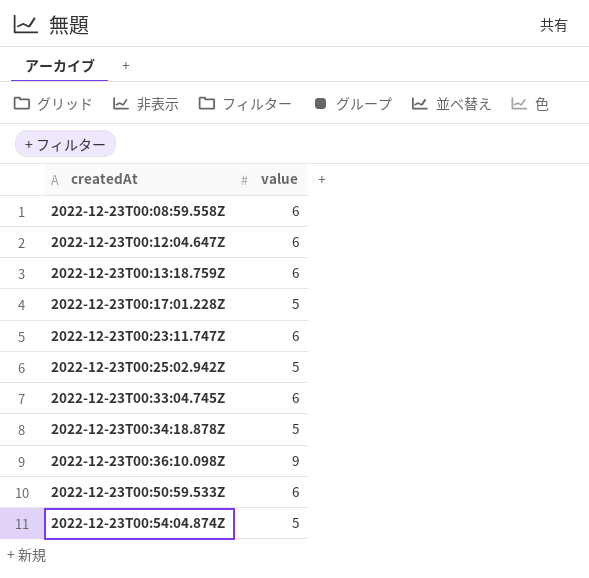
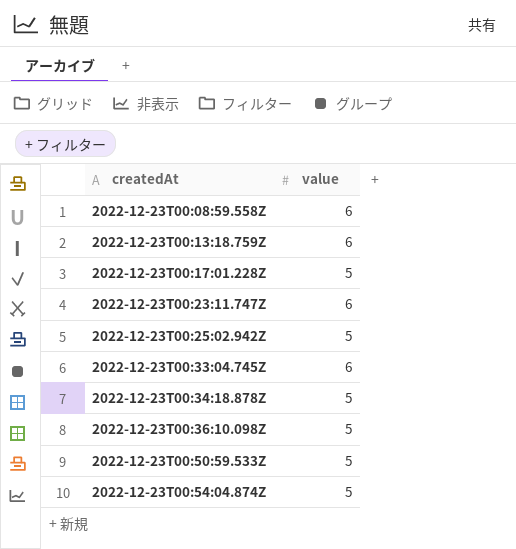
row 2022-12-23T00:12:04.647Z: 6 -> none
2022-12-23T00:36:10.098Z | value: 9 -> 5
2022-12-23T00:50:59.533Z | value: 6 -> 5

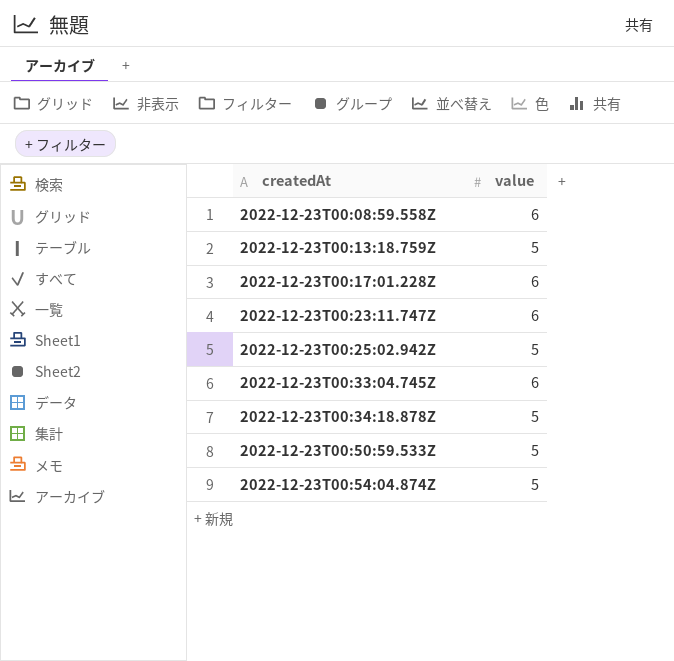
row 2022-12-23T00:36:10.098Z: 5 -> none
2022-12-23T00:13:18.759Z | value: 6 -> 5
2022-12-23T00:17:01.228Z | value: 5 -> 6

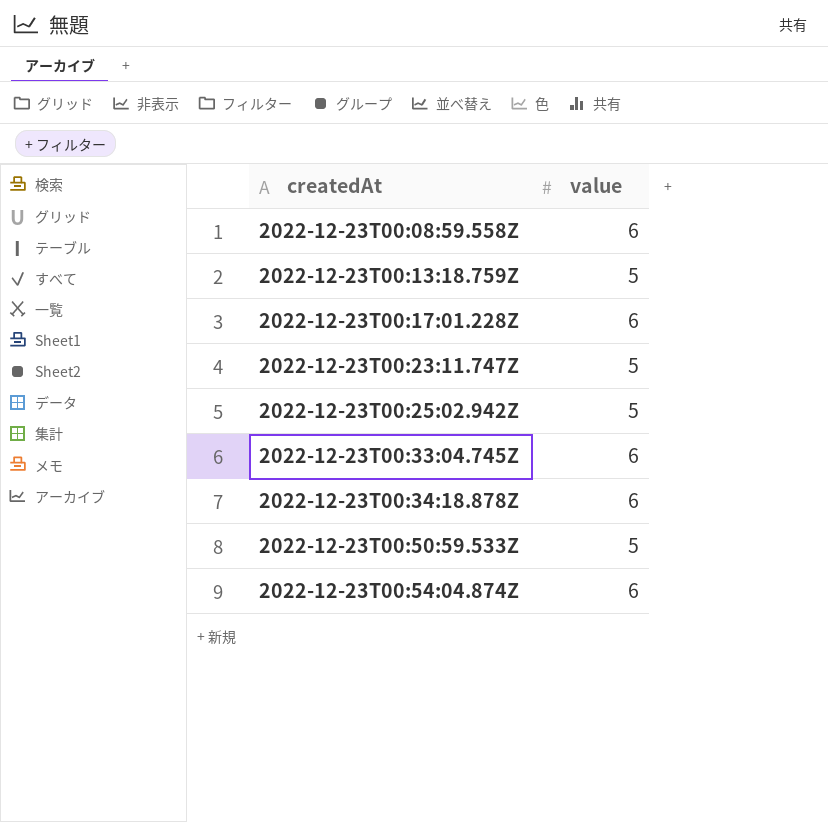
2022-12-23T00:23:11.747Z | value: 6 -> 5
2022-12-23T00:34:18.878Z | value: 5 -> 6
2022-12-23T00:54:04.874Z | value: 5 -> 6

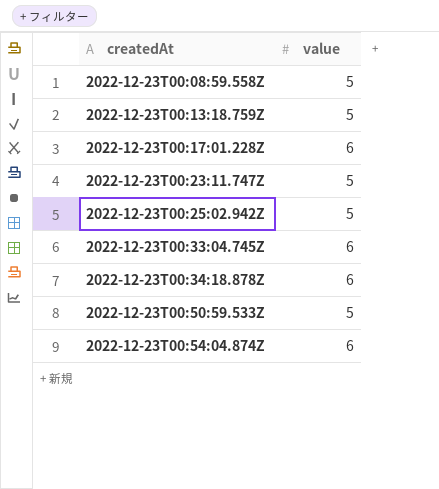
2022-12-23T00:08:59.558Z | value: 6 -> 5

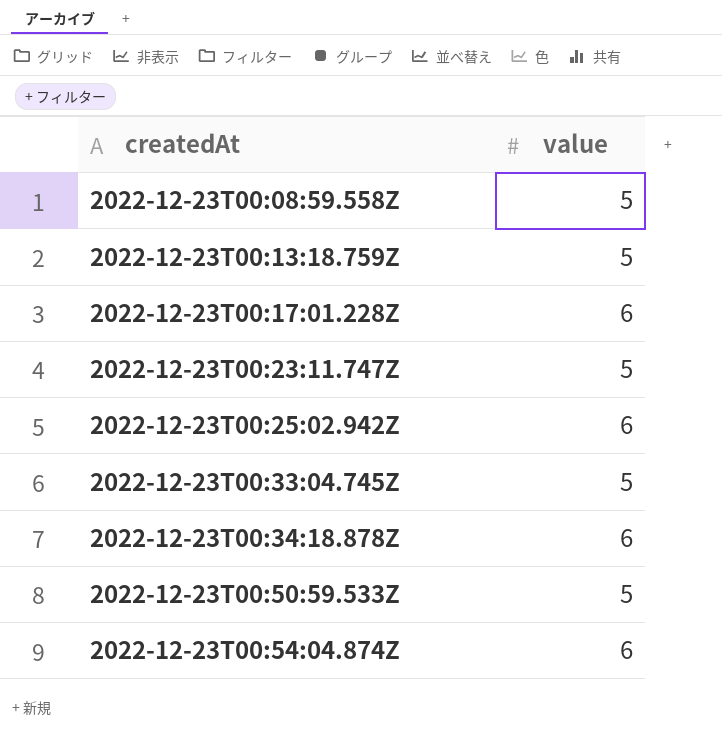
2022-12-23T00:25:02.942Z | value: 5 -> 6
2022-12-23T00:33:04.745Z | value: 6 -> 5

